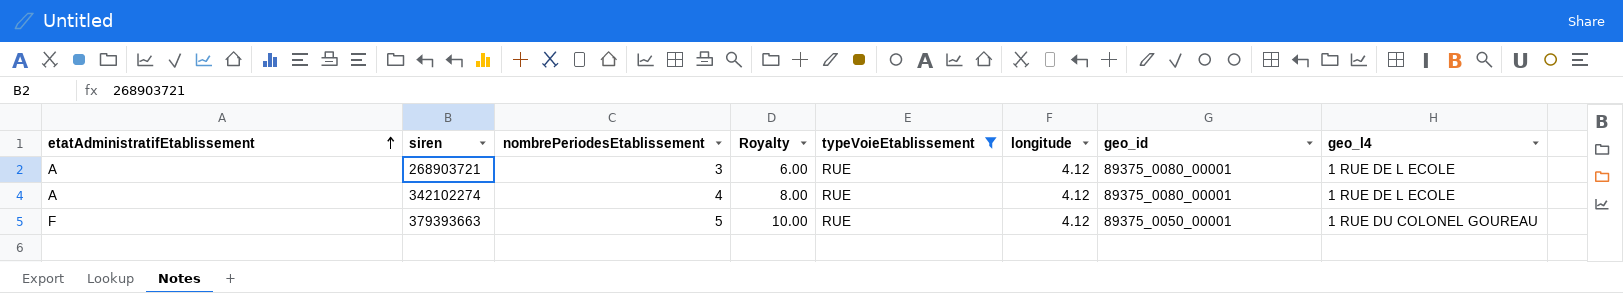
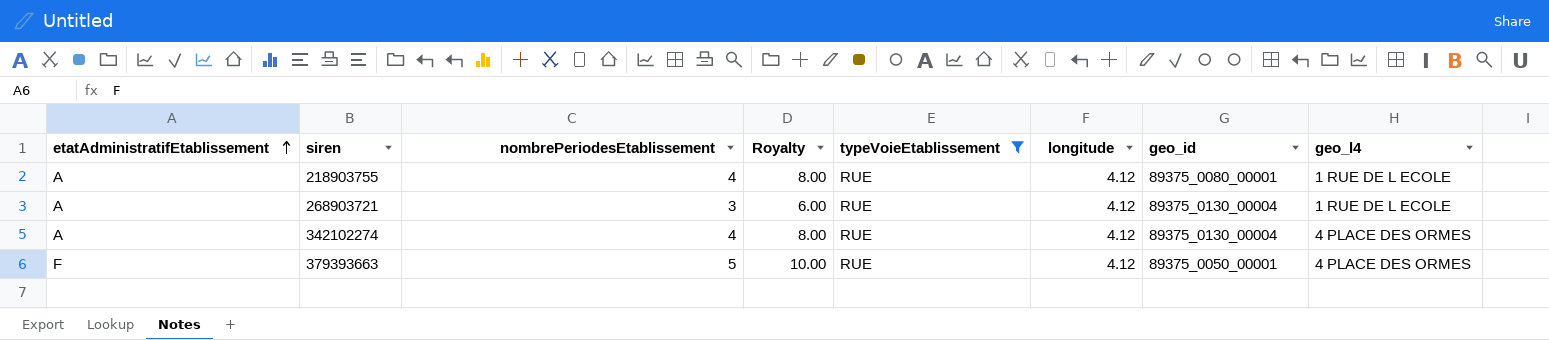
row 218903755: none -> A | 4 | 8.00 | RUE | 4.12 | 89375_0080_00001 | 1 RUE DE L ECOLE
268903721 | geo_id: 89375_0080_00001 -> 89375_0130_00004
342102274 | geo_id: 89375_0080_00001 -> 89375_0130_00004
342102274 | geo_l4: 1 RUE DE L ECOLE -> 4 PLACE DES ORMES
379393663 | geo_l4: 1 RUE DU COLONEL GOUREAU -> 4 PLACE DES ORMES

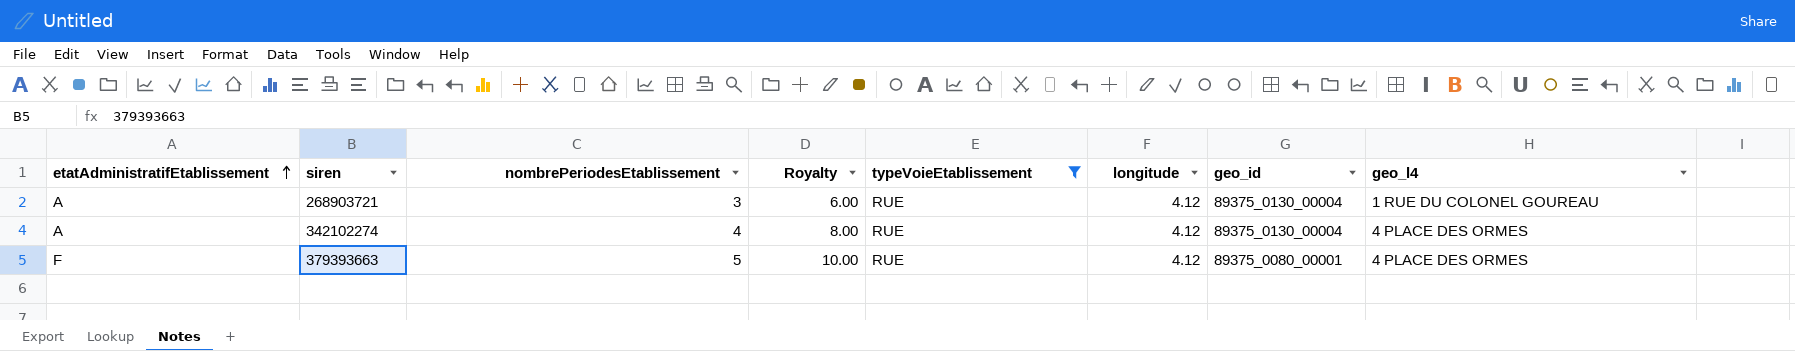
row 218903755: A | 4 | 8.00 | RUE | 4.12 | 89375_0080_00001 | 1 RUE DE L ECOLE -> none
268903721 | geo_l4: 1 RUE DE L ECOLE -> 1 RUE DU COLONEL GOUREAU
379393663 | geo_id: 89375_0050_00001 -> 89375_0080_00001

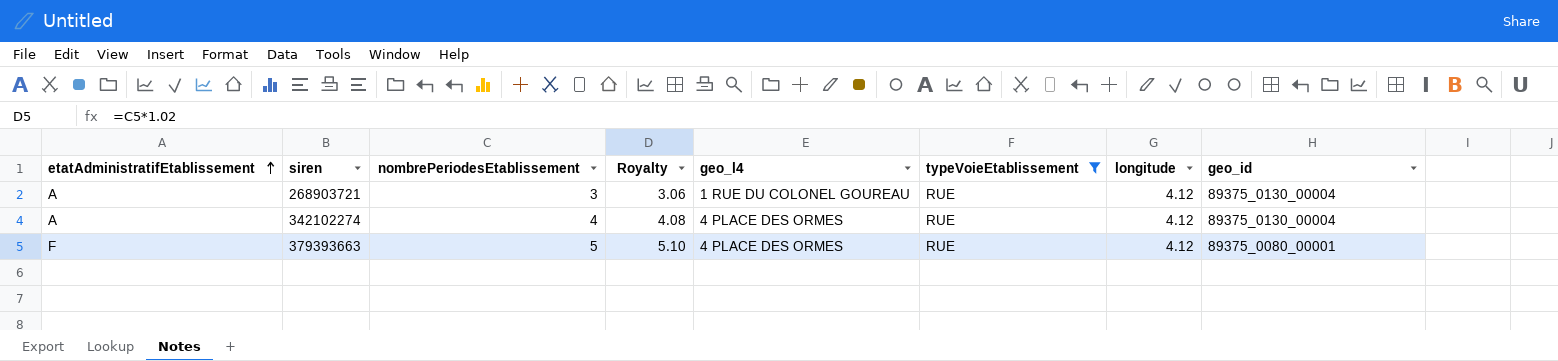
column Royalty | formula: [nombrePeriodesEtablissement] * 2 -> [nombrePeriodesEtablissement] * 1.02
column geo_l4 | position: 8 -> 5

